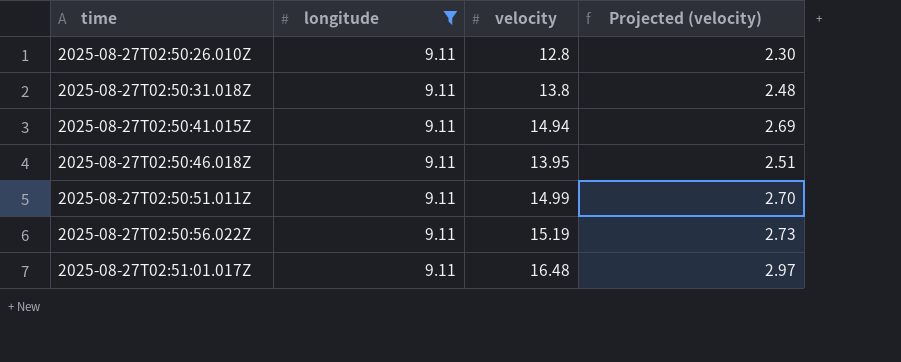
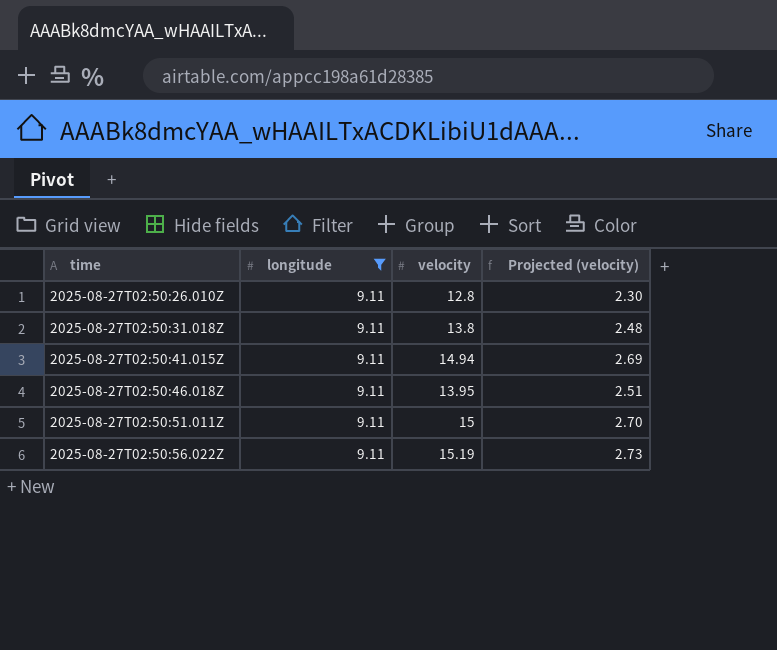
row 2025-08-27T02:51:01.017Z: 9.11 | 16.48 | 2.97 -> none
2025-08-27T02:50:51.011Z | velocity: 14.99 -> 15

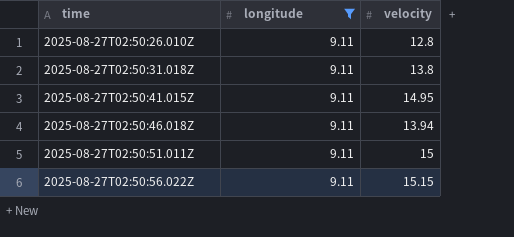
column Projected (velocity) | formula: [velocity] * 0.18 -> none
2025-08-27T02:50:41.015Z | velocity: 14.94 -> 14.95
2025-08-27T02:50:46.018Z | velocity: 13.95 -> 13.94
2025-08-27T02:50:56.022Z | velocity: 15.19 -> 15.15

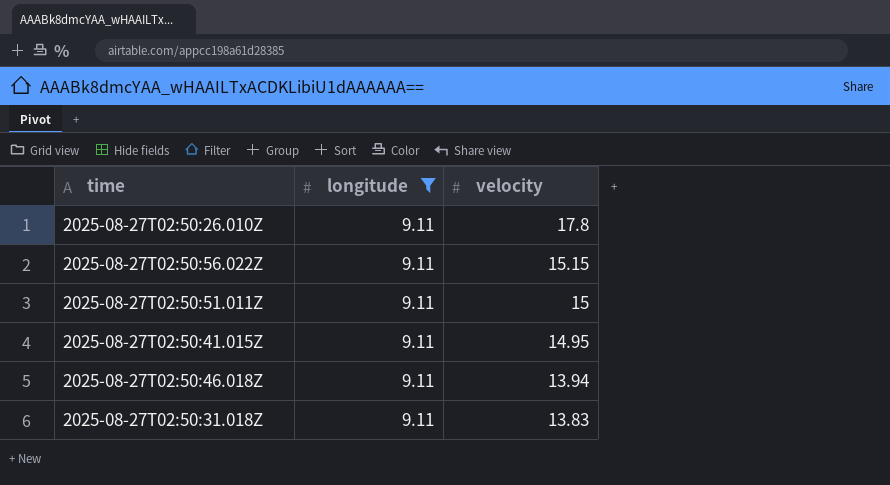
row order: time ascending -> velocity descending
2025-08-27T02:50:26.010Z | velocity: 12.8 -> 17.8
2025-08-27T02:50:31.018Z | velocity: 13.8 -> 13.83

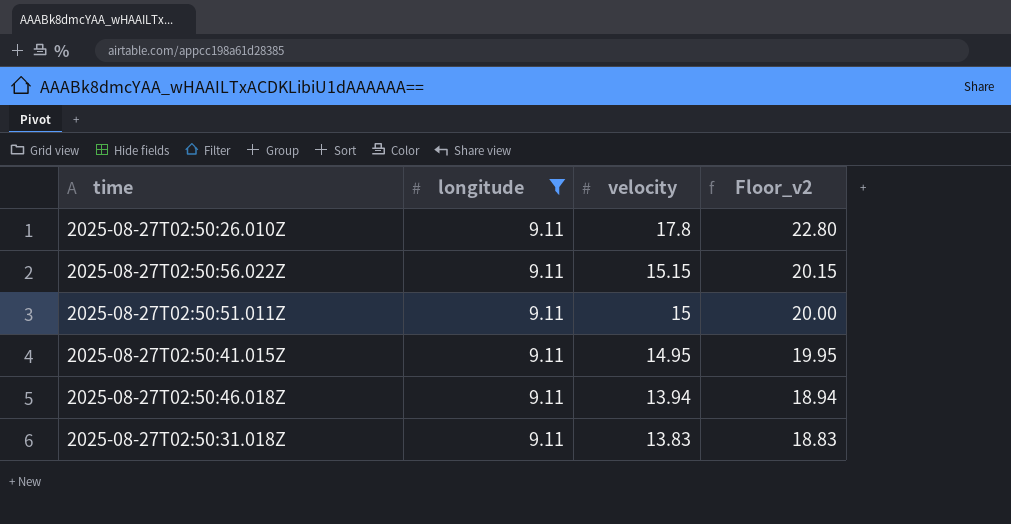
column Floor_v2 | formula: none -> [velocity] + 5

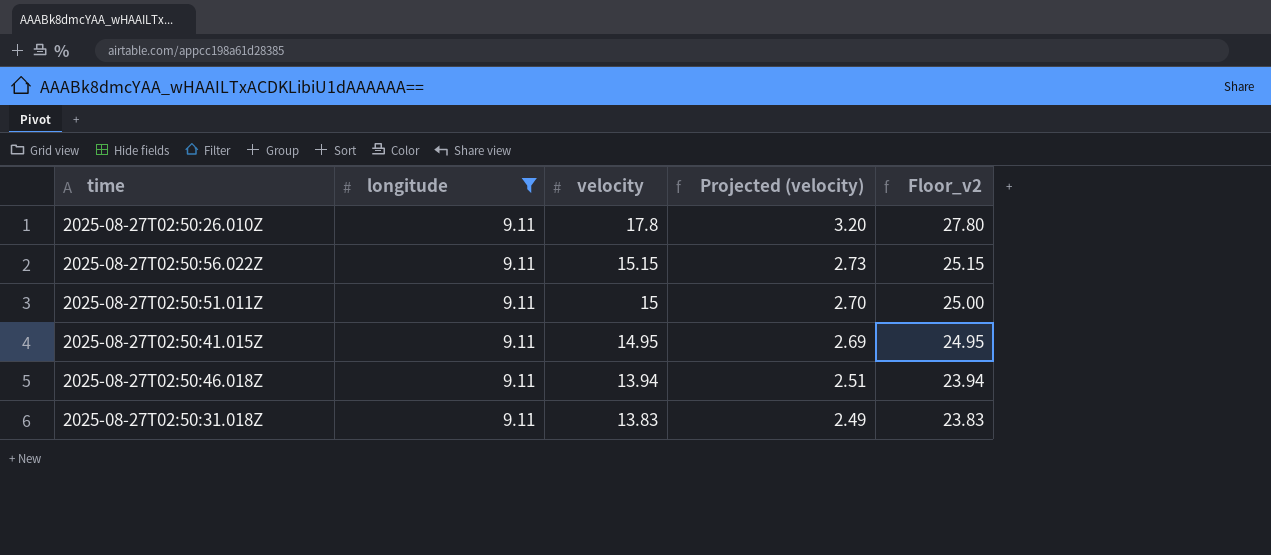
column Projected (velocity) | formula: none -> [velocity] * 0.18
column Floor_v2 | formula: [velocity] + 5 -> [velocity] + 10

